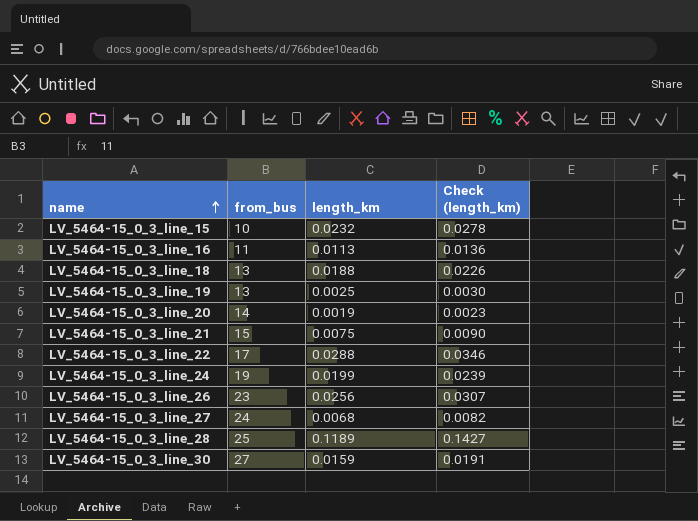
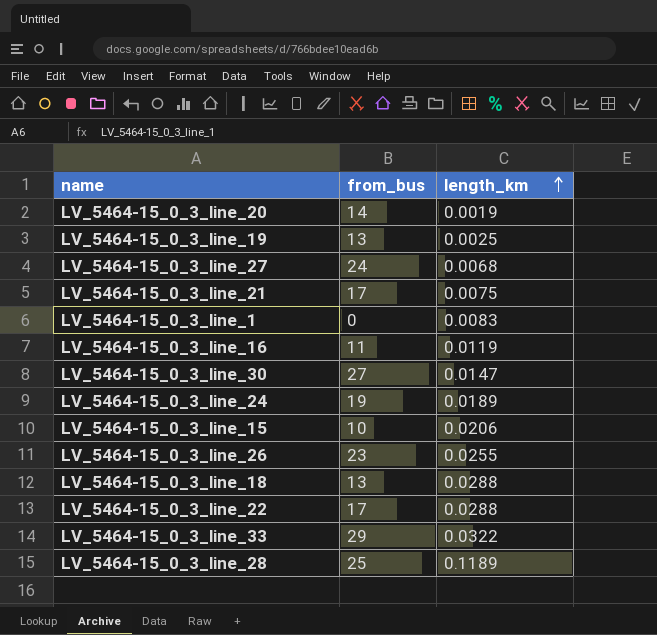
row order: name ascending -> length_km ascending
column Check (length_km) | formula: [length_km] * 1.2 -> none
LV_5464-15_0_3_line_21 | from_bus: 15 -> 17
row LV_5464-15_0_3_line_1: none -> 0 | 0.0083
LV_5464-15_0_3_line_16 | length_km: 0.0113 -> 0.0119
LV_5464-15_0_3_line_30 | length_km: 0.0159 -> 0.0147
LV_5464-15_0_3_line_24 | length_km: 0.0199 -> 0.0189
LV_5464-15_0_3_line_15 | length_km: 0.0232 -> 0.0206
LV_5464-15_0_3_line_26 | length_km: 0.0256 -> 0.0255
LV_5464-15_0_3_line_18 | length_km: 0.0188 -> 0.0288
row LV_5464-15_0_3_line_33: none -> 29 | 0.0322

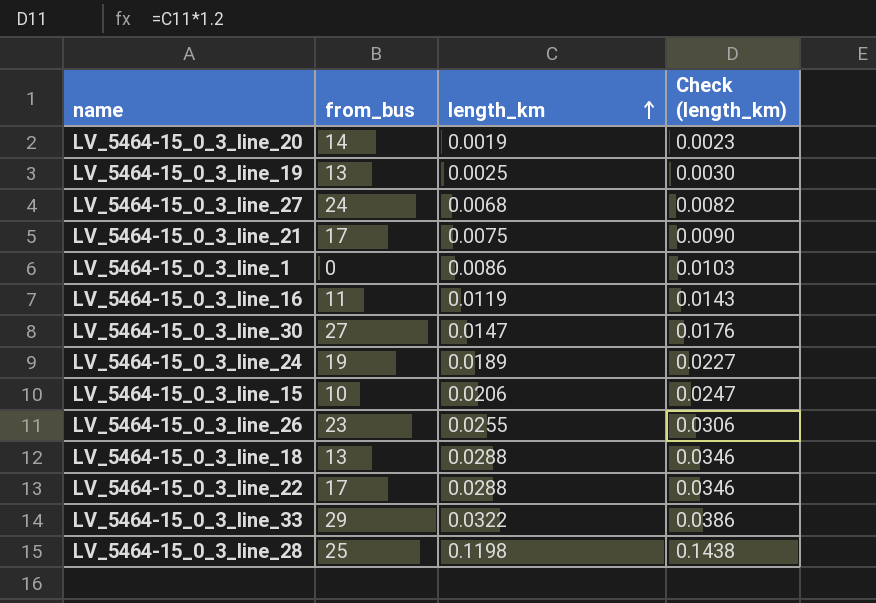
column Check (length_km) | formula: none -> [length_km] * 1.2
LV_5464-15_0_3_line_1 | length_km: 0.0083 -> 0.0086
LV_5464-15_0_3_line_28 | length_km: 0.1189 -> 0.1198

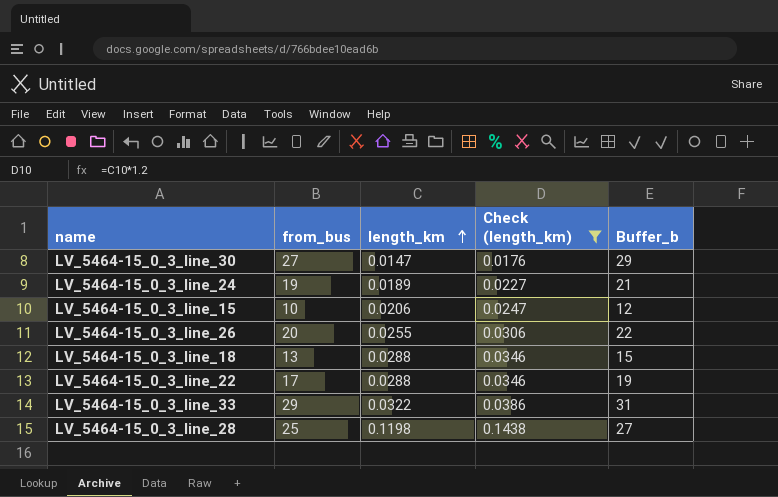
filter: none -> Check (length_km) >= 0.0176
column Buffer_b | formula: none -> [from_bus] + 2
LV_5464-15_0_3_line_26 | from_bus: 23 -> 20

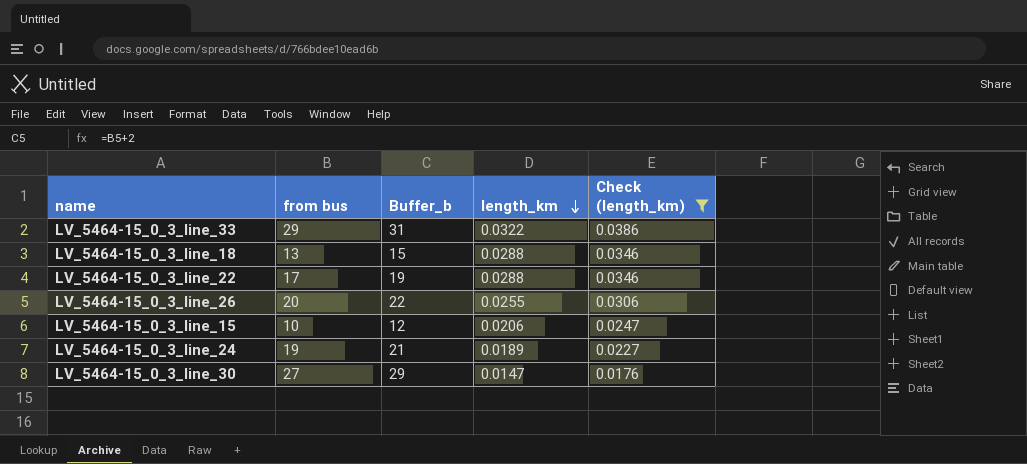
row order: length_km ascending -> length_km descending
column name: from_bus -> from bus
column Buffer_b | position: 5 -> 3
row LV_5464-15_0_3_line_28: 25 | 0.1198 | 0.1438 | 27 -> none

